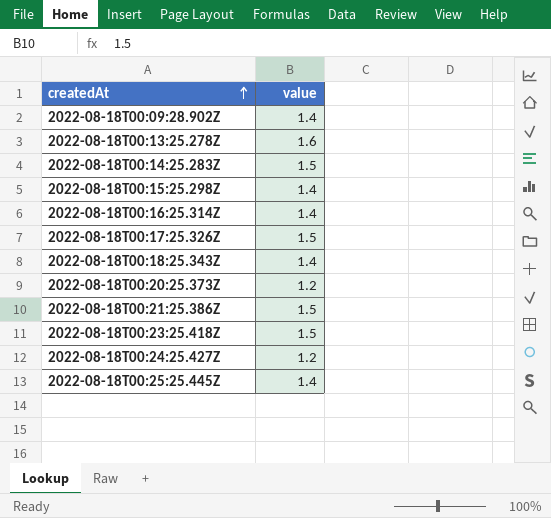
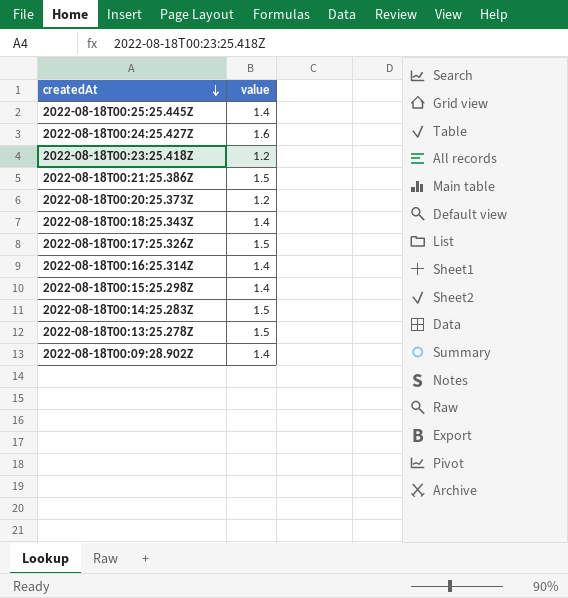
row order: createdAt ascending -> createdAt descending
2022-08-18T00:24:25.427Z | value: 1.2 -> 1.6
2022-08-18T00:23:25.418Z | value: 1.5 -> 1.2
2022-08-18T00:13:25.278Z | value: 1.6 -> 1.5

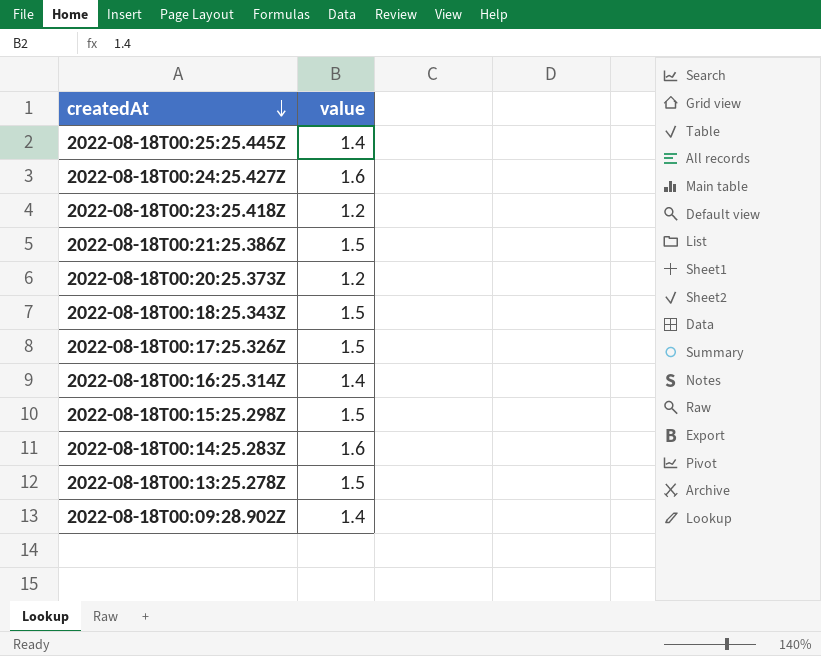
2022-08-18T00:18:25.343Z | value: 1.4 -> 1.5
2022-08-18T00:15:25.298Z | value: 1.4 -> 1.5
2022-08-18T00:14:25.283Z | value: 1.5 -> 1.6

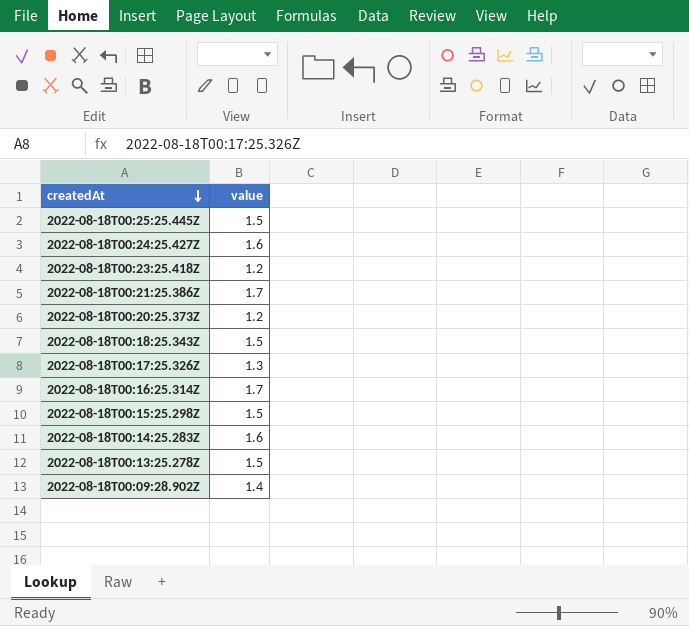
2022-08-18T00:25:25.445Z | value: 1.4 -> 1.5
2022-08-18T00:21:25.386Z | value: 1.5 -> 1.7
2022-08-18T00:17:25.326Z | value: 1.5 -> 1.3
2022-08-18T00:16:25.314Z | value: 1.4 -> 1.7

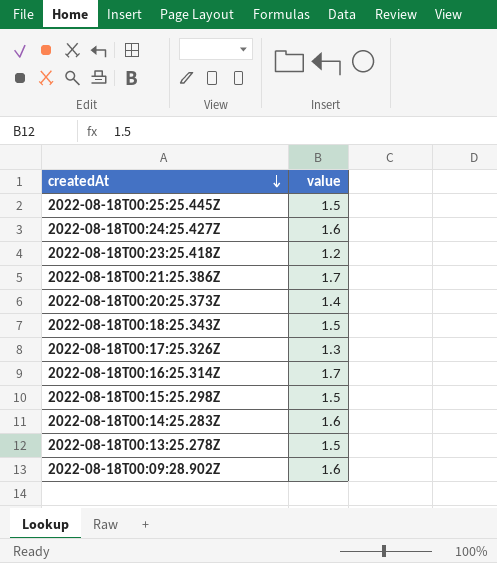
2022-08-18T00:20:25.373Z | value: 1.2 -> 1.4
2022-08-18T00:09:28.902Z | value: 1.4 -> 1.6

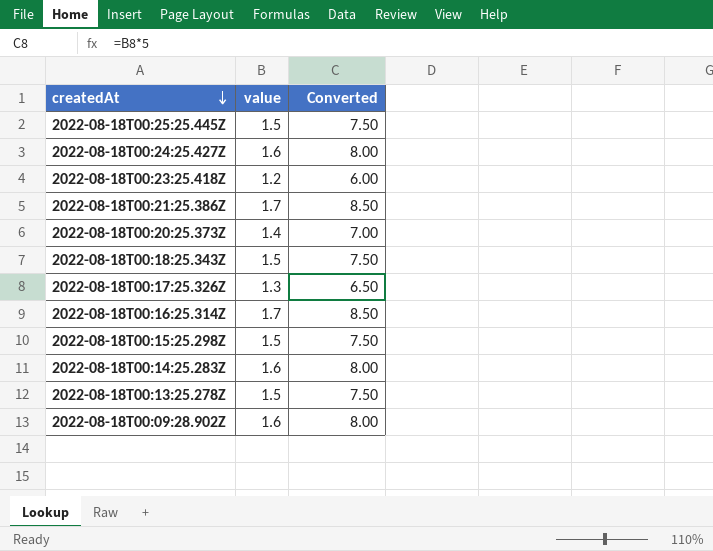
column Converted | formula: none -> [value] * 5

